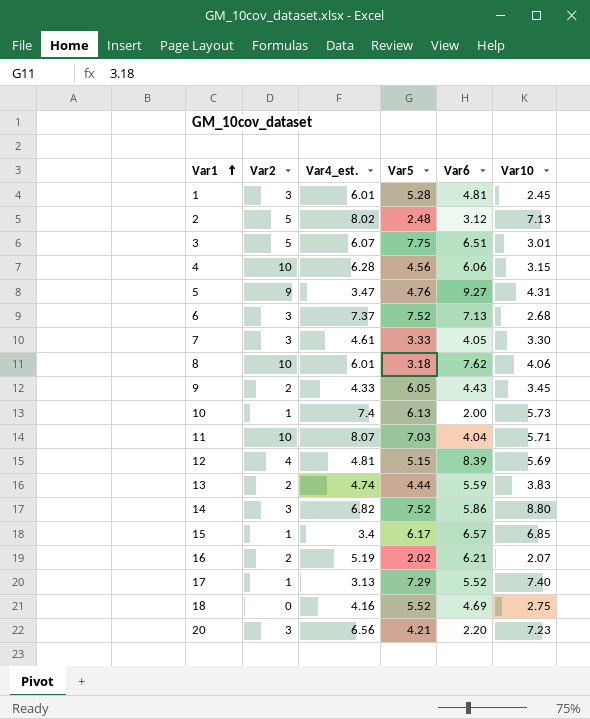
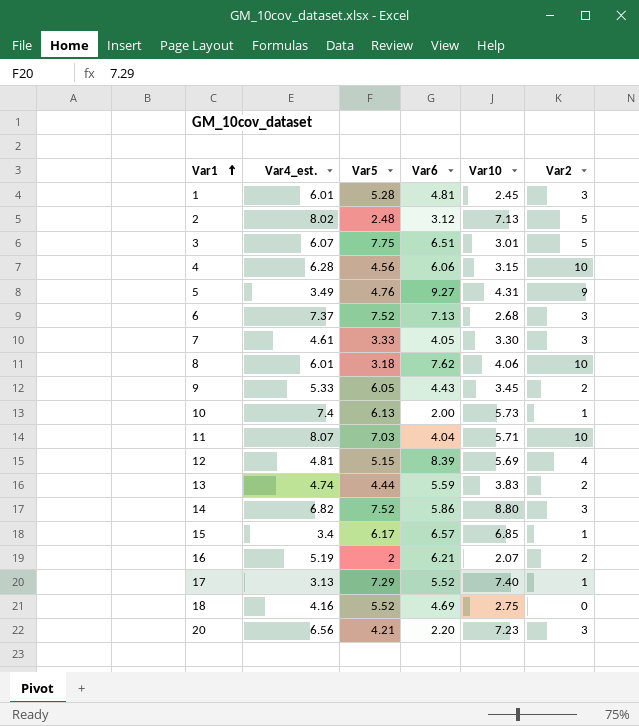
column Var2 | position: 2 -> 6
5 | Var4_est.: 3.47 -> 3.49
9 | Var4_est.: 4.33 -> 5.33
16 | Var5: 2.02 -> 2

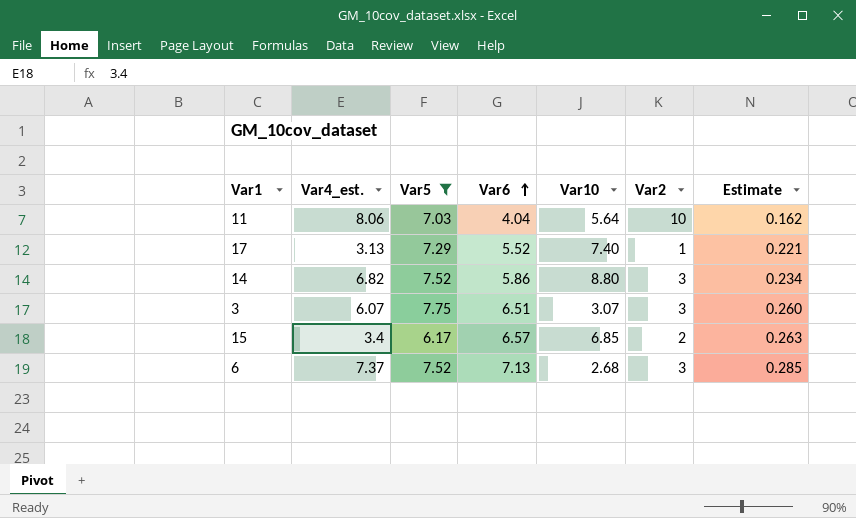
filter: none -> Var5 >= 6.17
row order: Var1 ascending -> Var6 ascending
column Estimate | formula: none -> [Var6] * 0.04
11 | Var4_est.: 8.07 -> 8.06
11 | Var10: 5.71 -> 5.64
3 | Var10: 3.01 -> 3.07
3 | Var2: 5 -> 3
15 | Var2: 1 -> 2

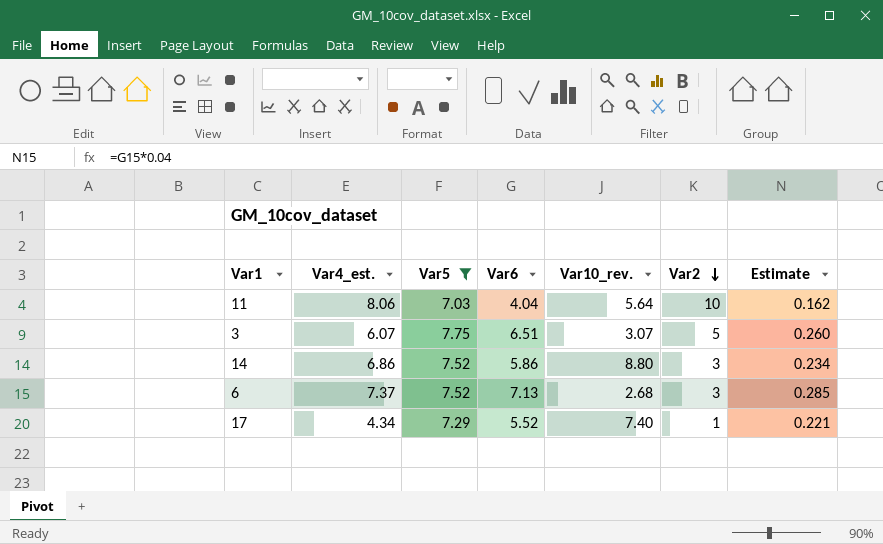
row order: Var6 ascending -> Var2 descending
column name: Var10 -> Var10_rev.
row 15: 3.4 | 6.17 | 6.57 | 6.85 | 2 | 0.263 -> none
3 | Var2: 3 -> 5
14 | Var4_est.: 6.82 -> 6.86
17 | Var4_est.: 3.13 -> 4.34

